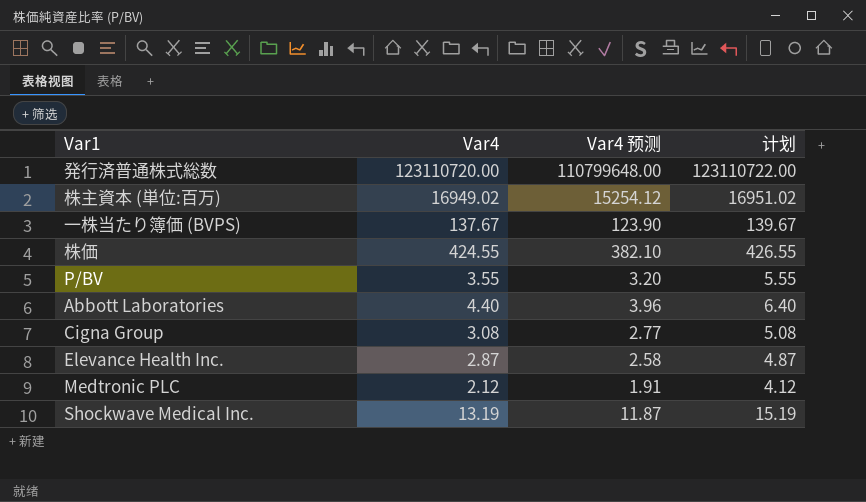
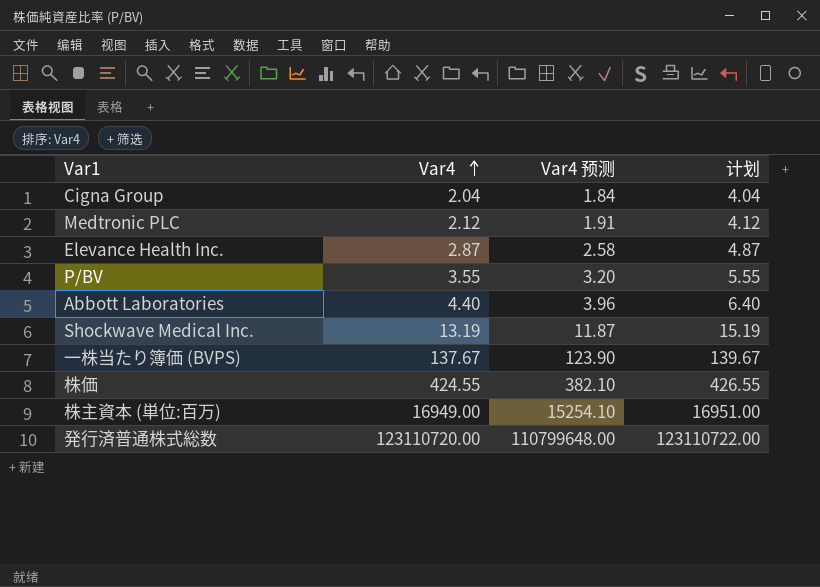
row order: none -> Var4 ascending
Cigna Group | Var4: 3.08 -> 2.04
Cigna Group | Var4 预测: 2.77 -> 1.84
Cigna Group | 计划: 5.08 -> 4.04
株主資本 (単位:百万) | Var4: 16949.02 -> 16949.00
株主資本 (単位:百万) | Var4 预测: 15254.12 -> 15254.10
株主資本 (単位:百万) | 计划: 16951.02 -> 16951.00

